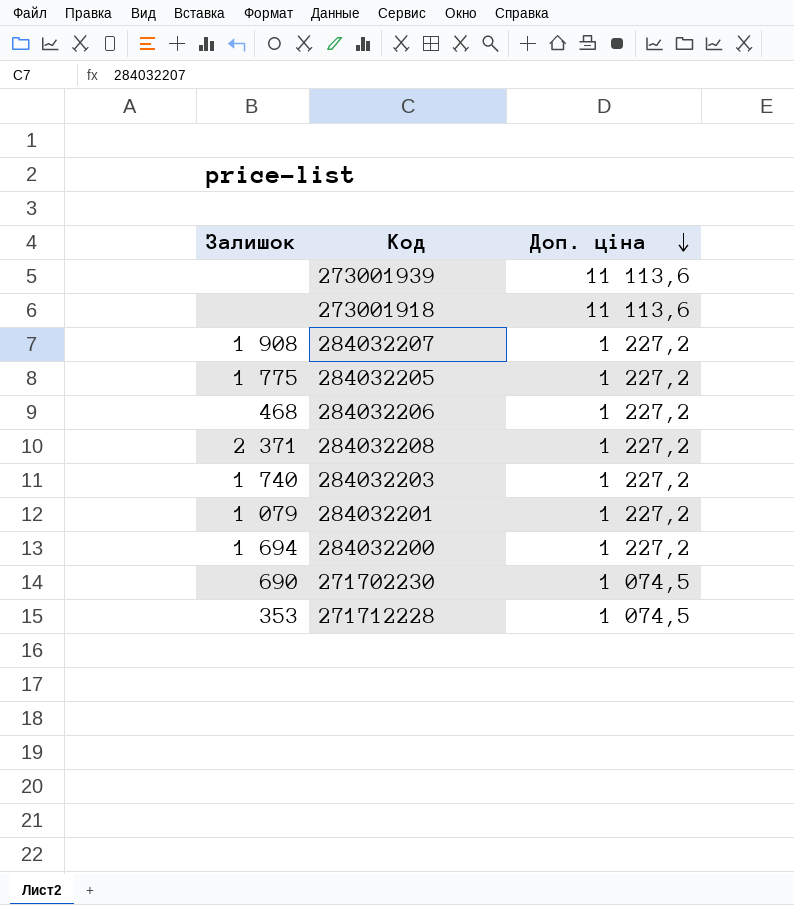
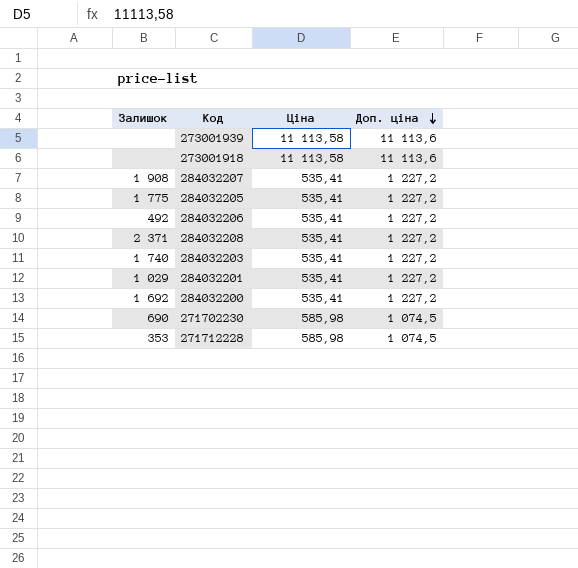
column Ціна | position: none -> 3
284032206 | Залишок: 468 -> 492
284032201 | Залишок: 1 079 -> 1 029
284032200 | Залишок: 1 694 -> 1 692

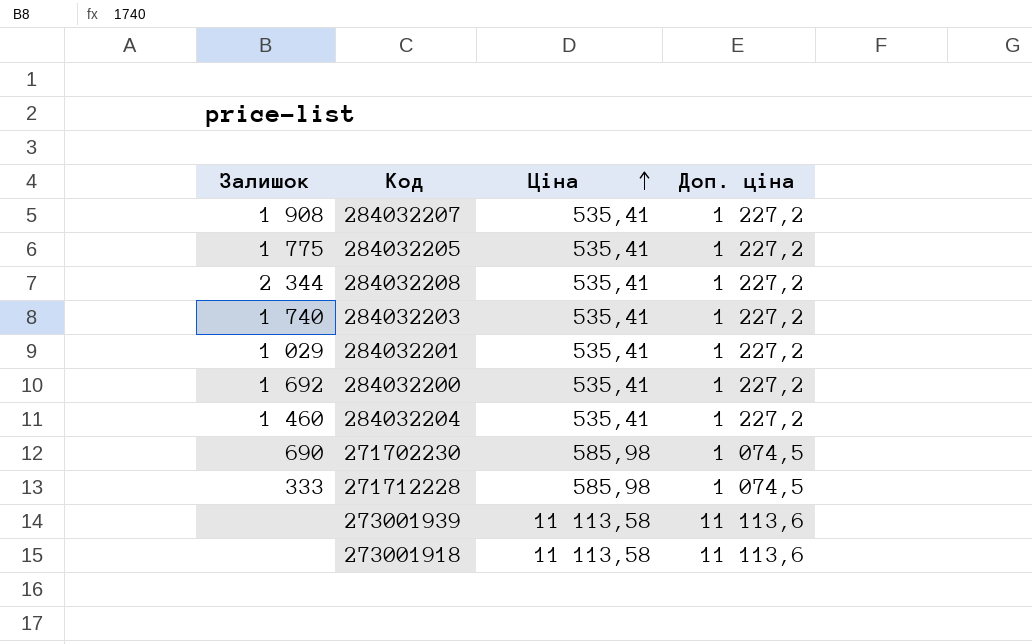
row order: Доп. ціна descending -> Ціна ascending
row 284032206: 492 | 535,41 | 1 227,2 -> none
284032208 | Залишок: 2 371 -> 2 344
row 284032204: none -> 1 460 | 535,41 | 1 227,2
271712228 | Залишок: 353 -> 333

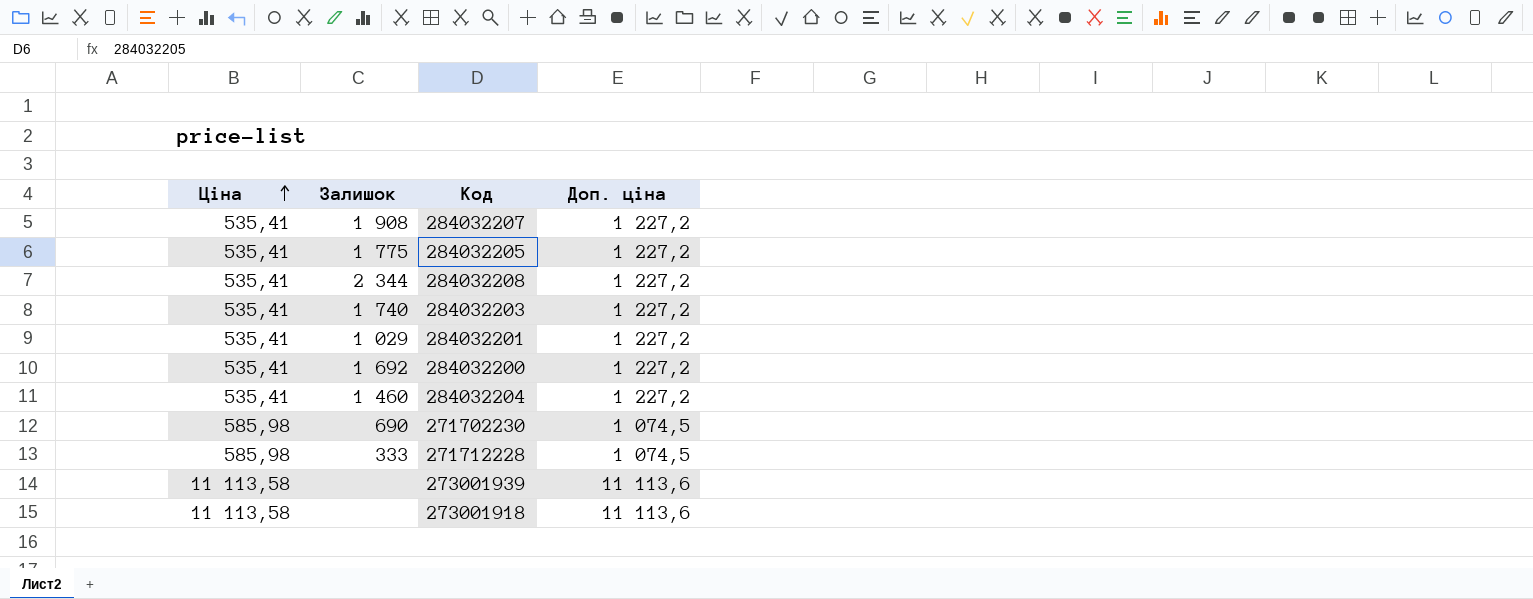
column Ціна | position: 3 -> 1

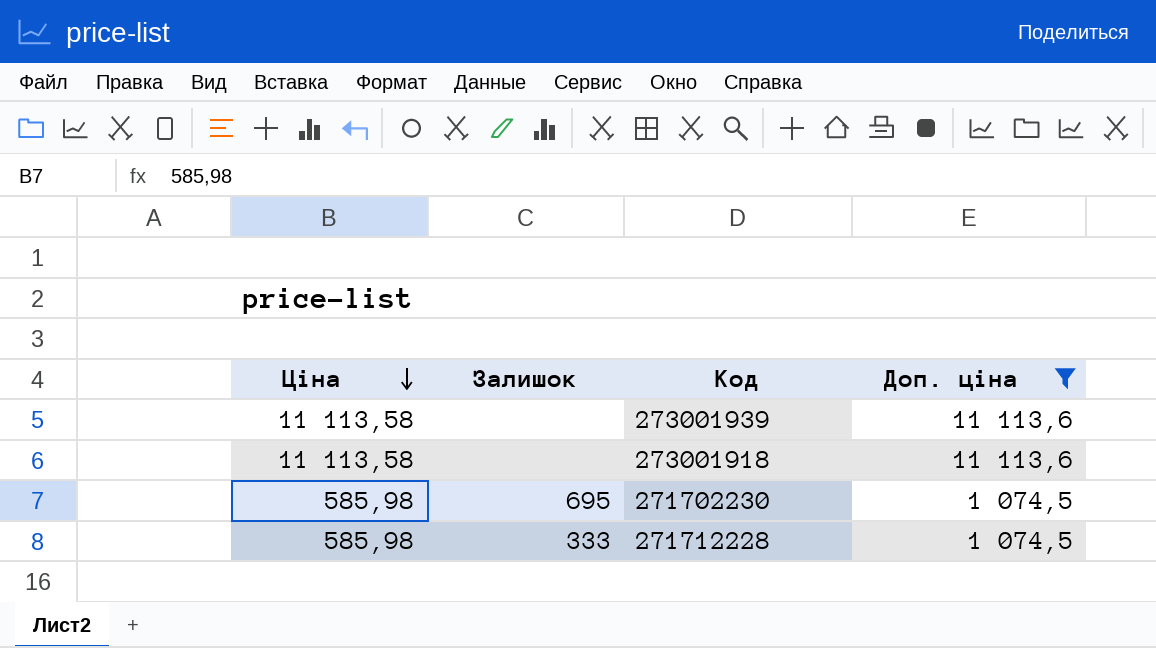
filter: none -> Доп. ціна != 1 227,2
row order: Ціна ascending -> Ціна descending
271702230 | Залишок: 690 -> 695

